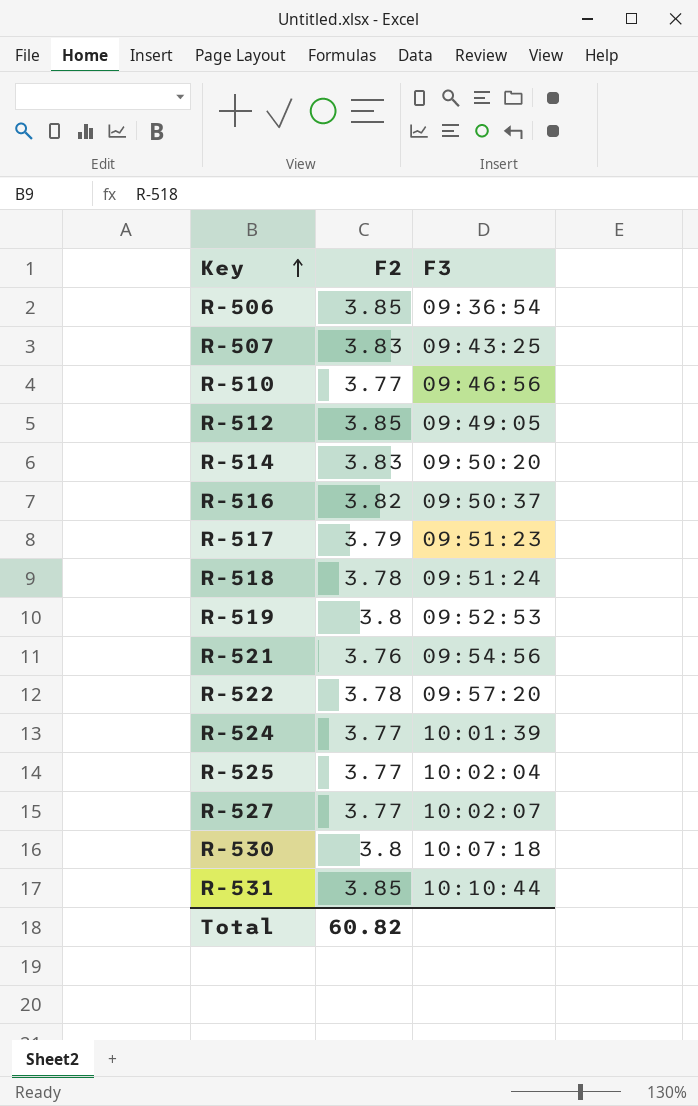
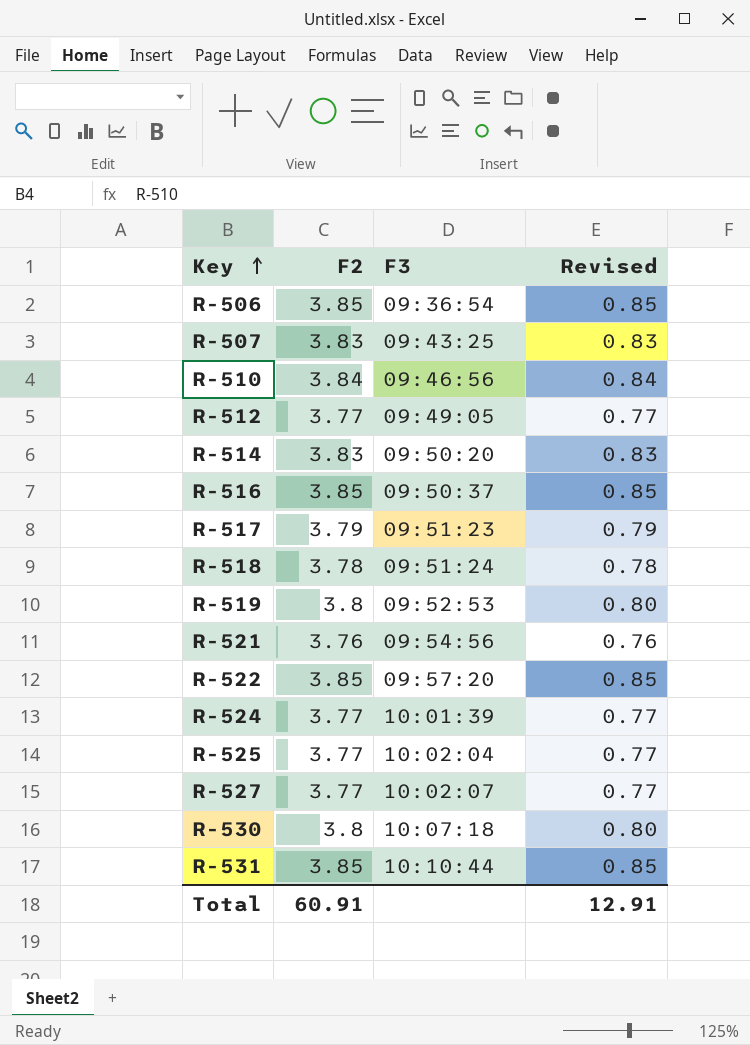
column Revised | formula: none -> [F2] - 3
R-510 | F2: 3.77 -> 3.84
R-512 | F2: 3.85 -> 3.77
R-516 | F2: 3.82 -> 3.85
R-522 | F2: 3.78 -> 3.85
Total | F2: 60.82 -> 60.91

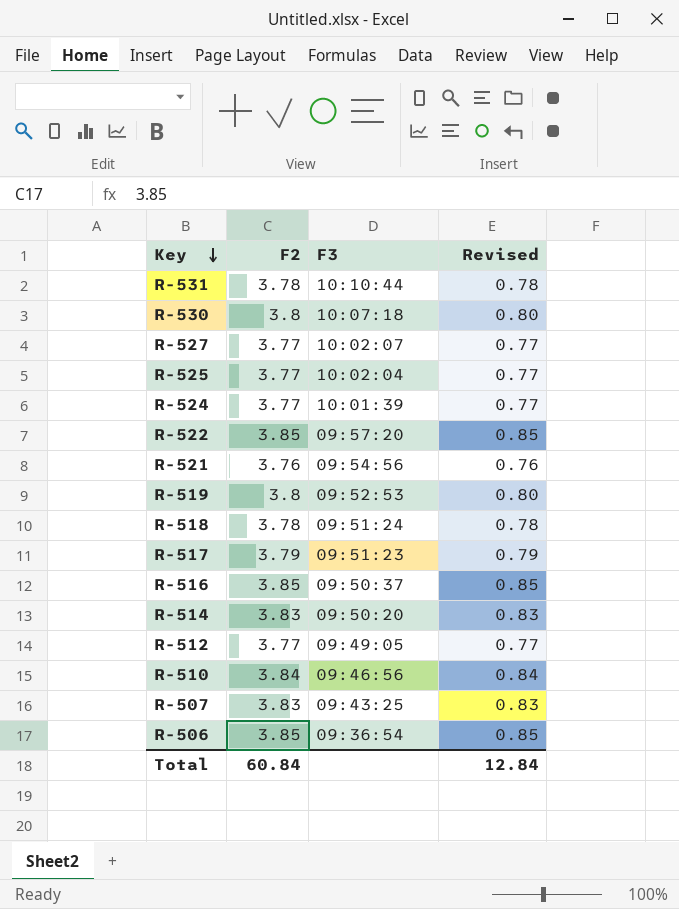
row order: Key ascending -> Key descending
R-531 | F2: 3.85 -> 3.78
R-531 | Revised: 0.85 -> 0.78
Total | F2: 60.91 -> 60.84
Total | Revised: 12.91 -> 12.84

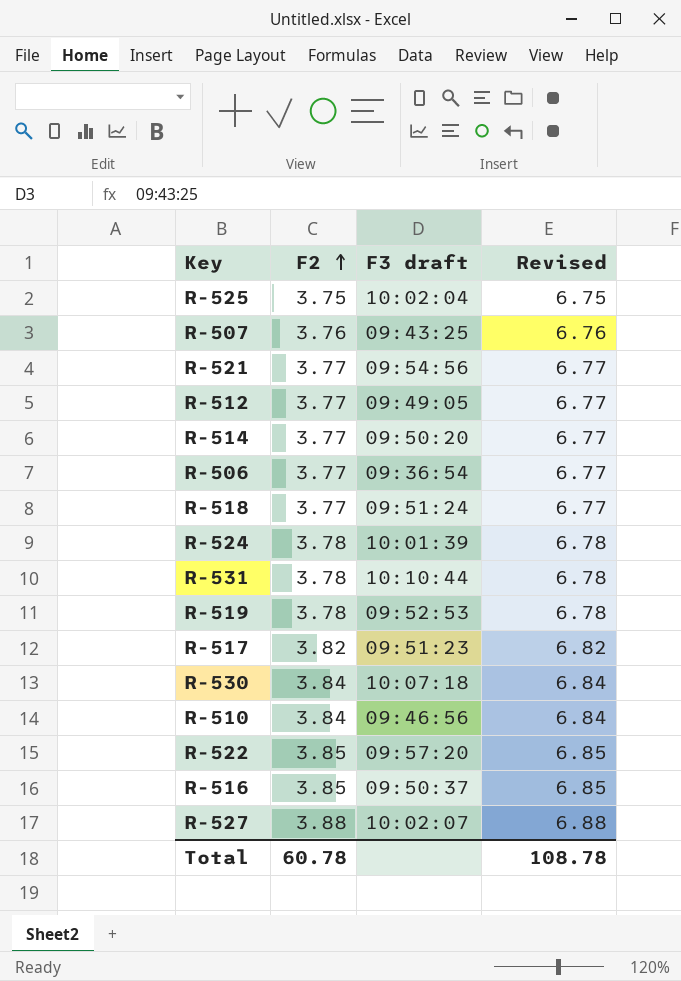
row order: Key descending -> F2 ascending
column name: F3 -> F3 draft
column Revised | formula: [F2] - 3 -> [F2] + 3
R-525 | F2: 3.77 -> 3.75
R-507 | F2: 3.83 -> 3.76
R-521 | F2: 3.76 -> 3.77
R-514 | F2: 3.83 -> 3.77
R-506 | F2: 3.85 -> 3.77
R-518 | F2: 3.78 -> 3.77
R-524 | F2: 3.77 -> 3.78
R-519 | F2: 3.8 -> 3.78
R-517 | F2: 3.79 -> 3.82
R-530 | F2: 3.8 -> 3.84
R-527 | F2: 3.77 -> 3.88
Total | F2: 60.84 -> 60.78
Total | Revised: 12.84 -> 108.78

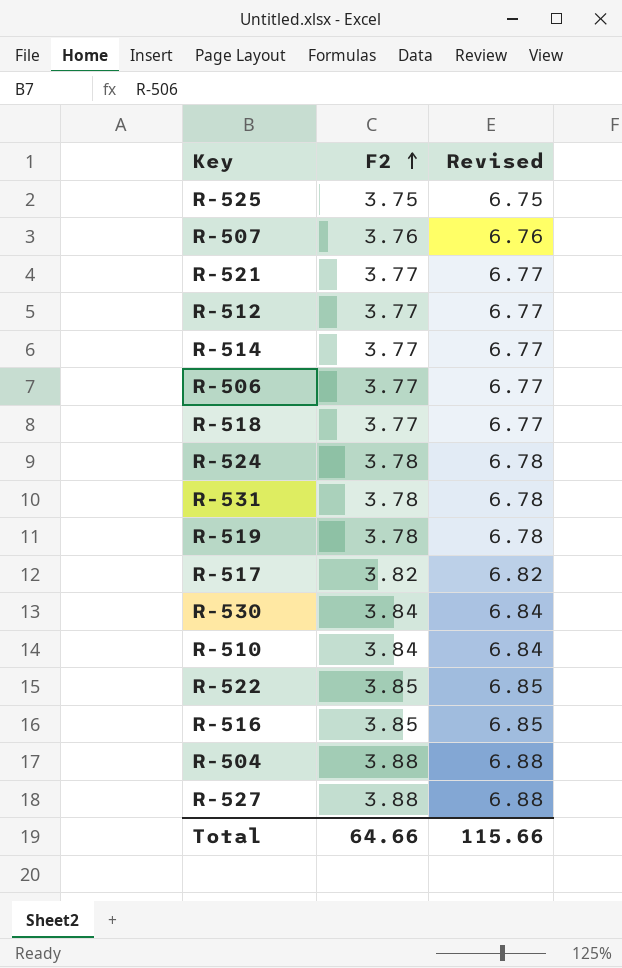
column F3 draft | position: 3 -> none
row R-504: none -> 3.88 | 6.88
Total | F2: 60.78 -> 64.66
Total | Revised: 108.78 -> 115.66

